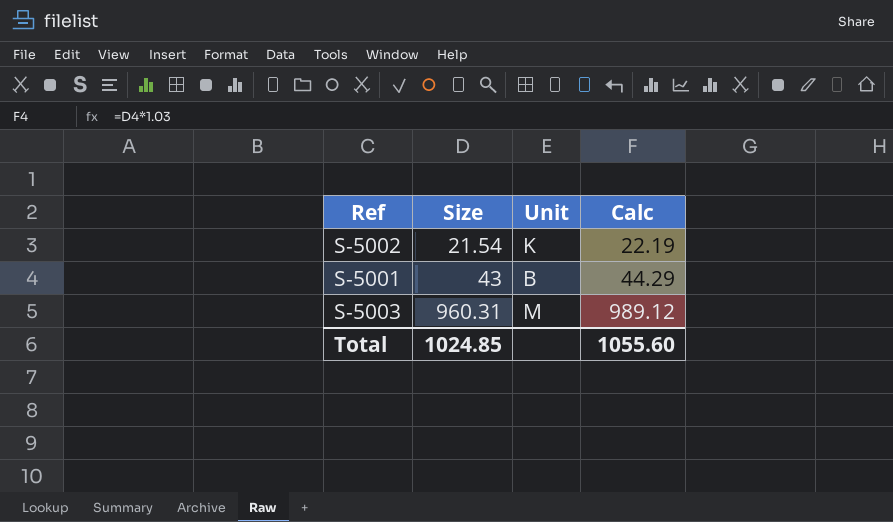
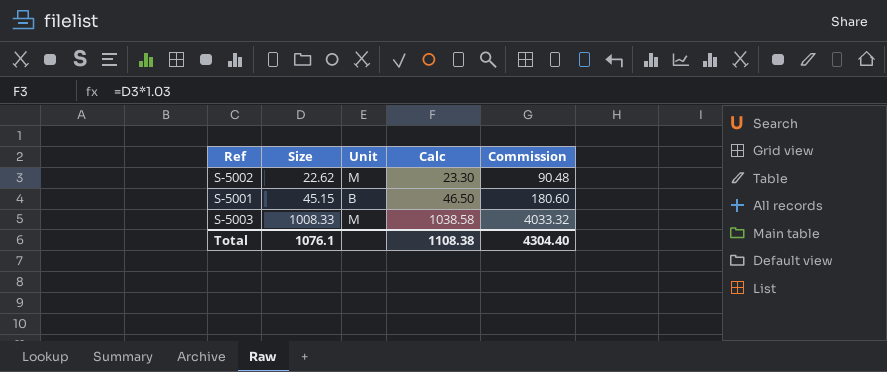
column Commission | formula: none -> [Size] * 4
S-5002 | Size: 21.54 -> 22.62
S-5002 | Unit: K -> M
S-5002 | Calc: 22.19 -> 23.30
S-5001 | Size: 43 -> 45.15
S-5001 | Calc: 44.29 -> 46.50
S-5003 | Size: 960.31 -> 1008.33
S-5003 | Calc: 989.12 -> 1038.58
Total | Size: 1024.85 -> 1076.1
Total | Calc: 1055.60 -> 1108.38

